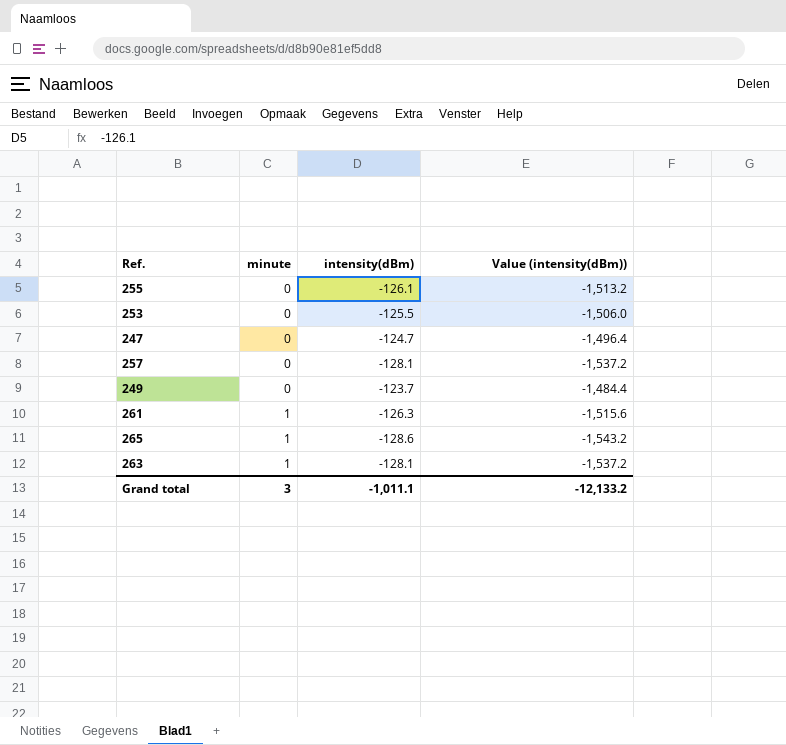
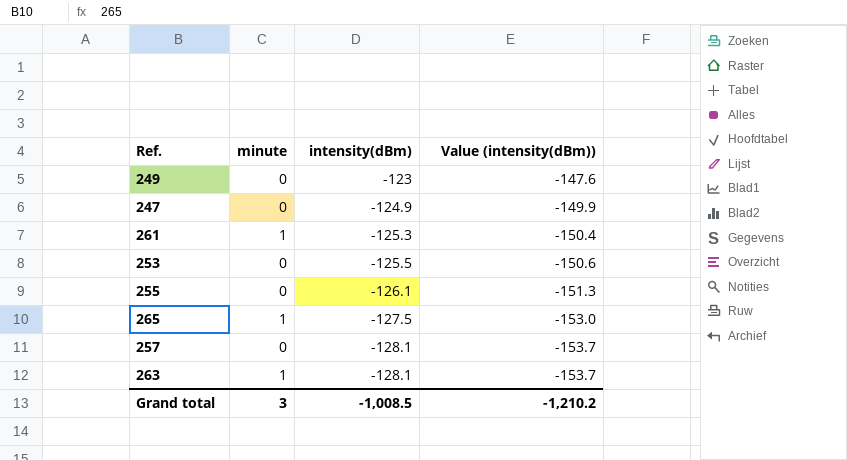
row order: minute ascending -> intensity(dBm) descending
column Value (intensity(dBm)) | formula: [intensity(dBm)] * 12 -> [intensity(dBm)] * 1.2
249 | intensity(dBm): -123.7 -> -123
247 | intensity(dBm): -124.7 -> -124.9
261 | intensity(dBm): -126.3 -> -125.3
265 | intensity(dBm): -128.6 -> -127.5
Grand total | intensity(dBm): -1,011.1 -> -1,008.5
Grand total | Value (intensity(dBm)): -12,133.2 -> -1,210.2

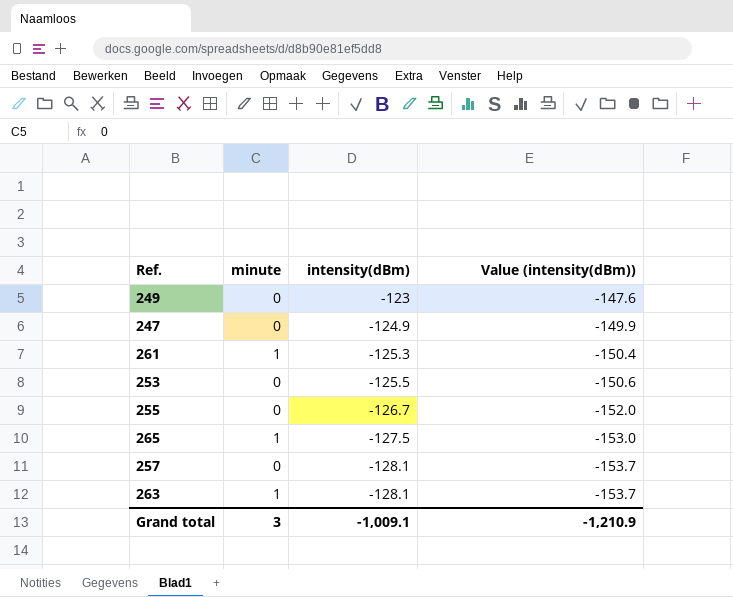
255 | intensity(dBm): -126.1 -> -126.7
255 | Value (intensity(dBm)): -151.3 -> -152.0
Grand total | intensity(dBm): -1,008.5 -> -1,009.1
Grand total | Value (intensity(dBm)): -1,210.2 -> -1,210.9

